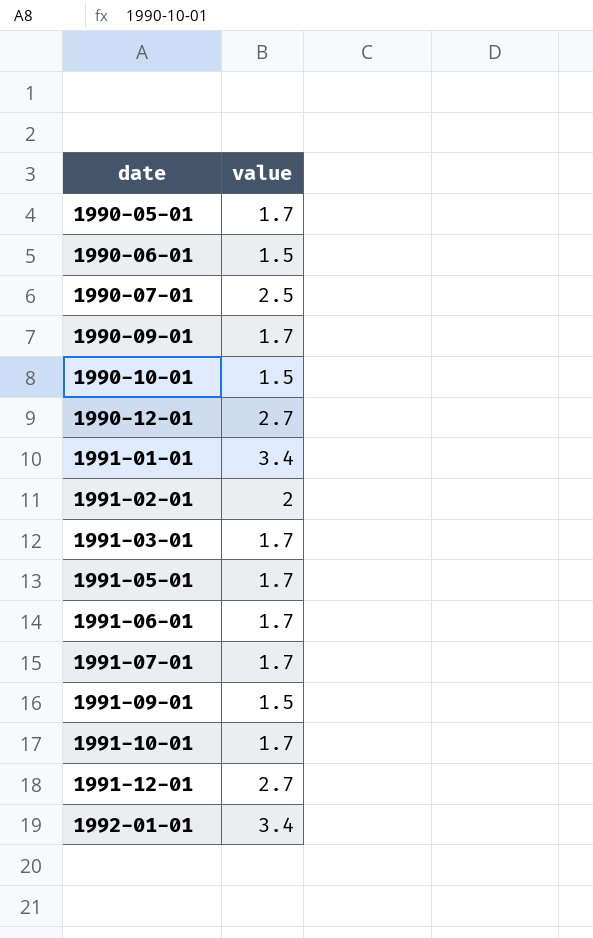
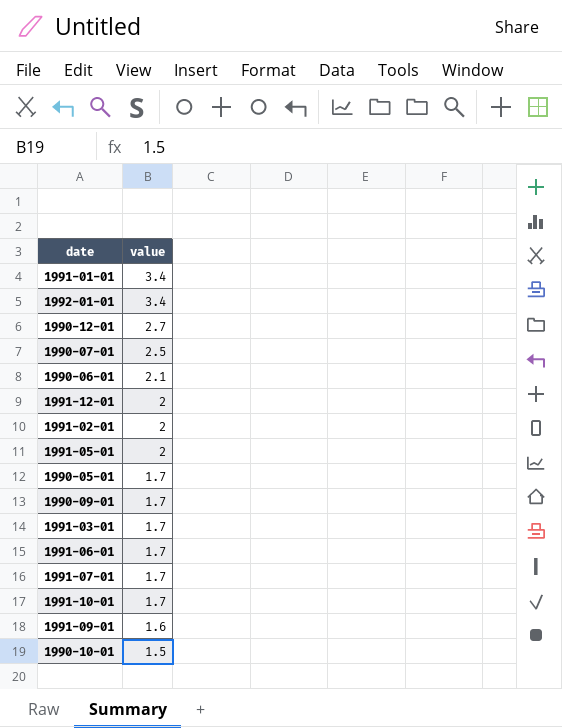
row order: date ascending -> value descending
1990-06-01 | value: 1.5 -> 2.1
1991-12-01 | value: 2.7 -> 2
1991-05-01 | value: 1.7 -> 2
1991-09-01 | value: 1.5 -> 1.6

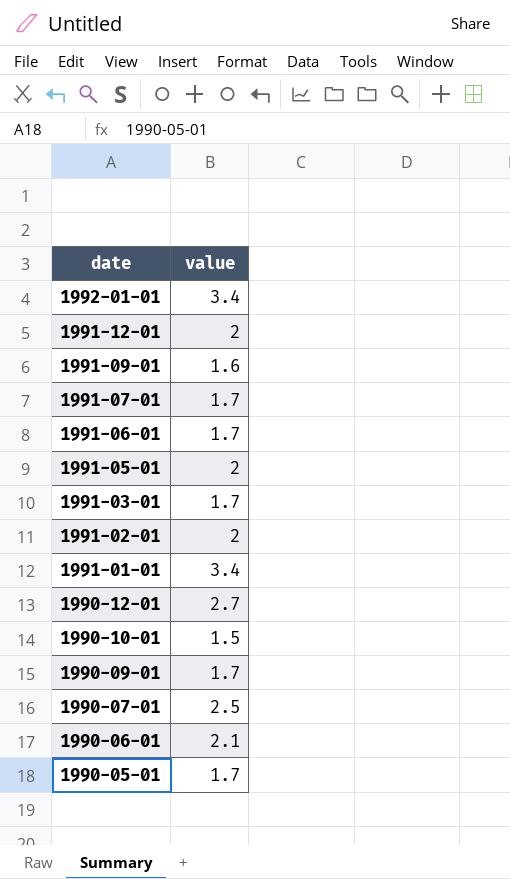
row order: value descending -> date descending
row 1991-10-01: 1.7 -> none

